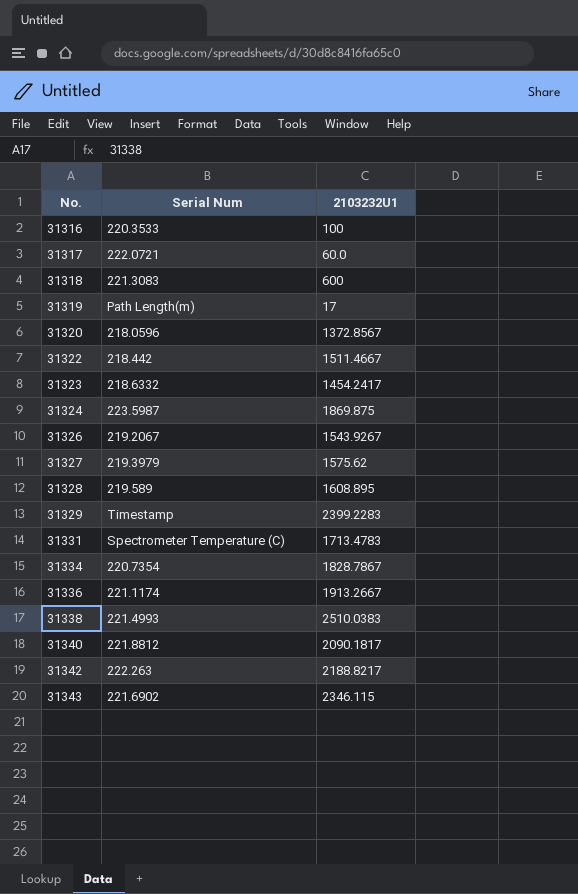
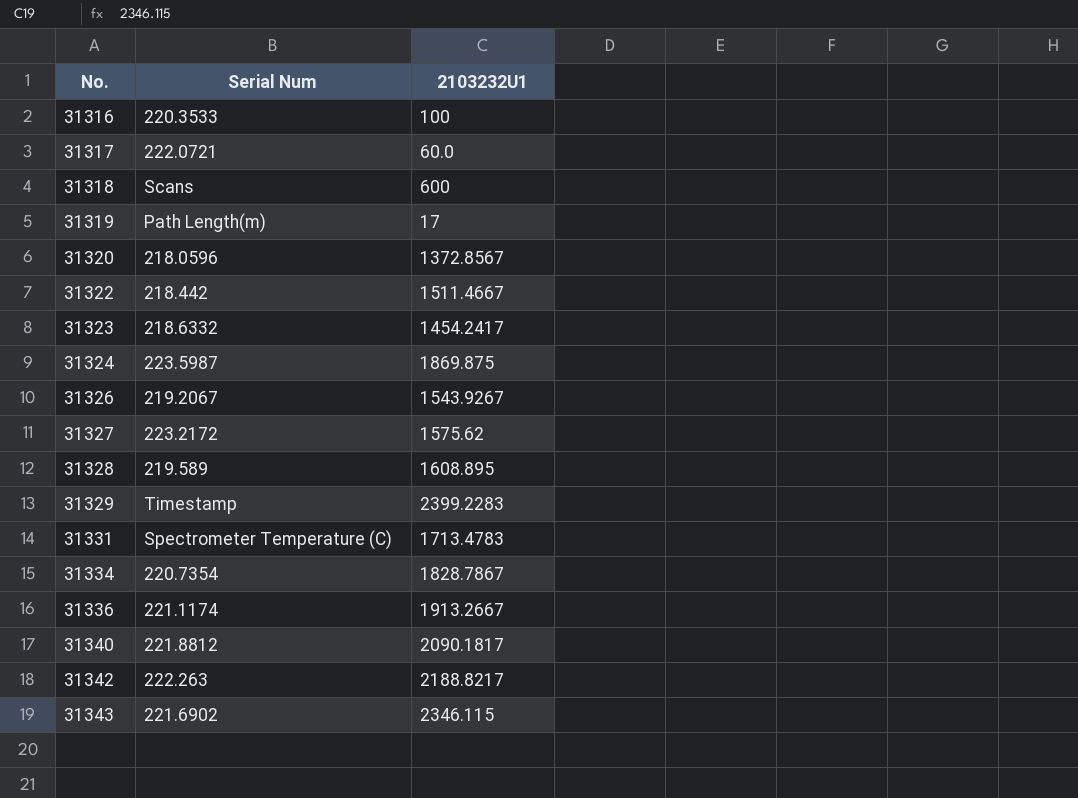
row 31338: 221.4993 | 2510.0383 -> none
31318 | Serial Num: 221.3083 -> Scans
31327 | Serial Num: 219.3979 -> 223.2172

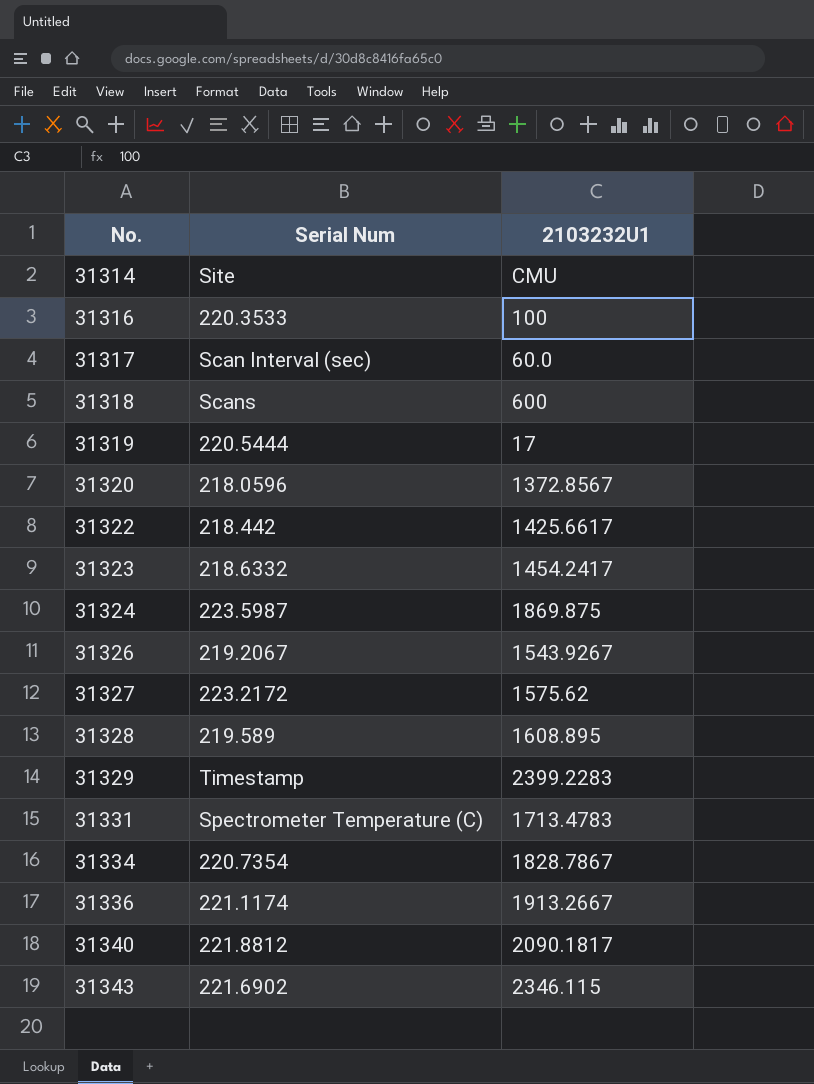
row 31342: 222.263 | 2188.8217 -> none
row 31314: none -> Site | CMU
31317 | Serial Num: 222.0721 -> Scan Interval (sec)
31319 | Serial Num: Path Length(m) -> 220.5444
31322 | 2103232U1: 1511.4667 -> 1425.6617

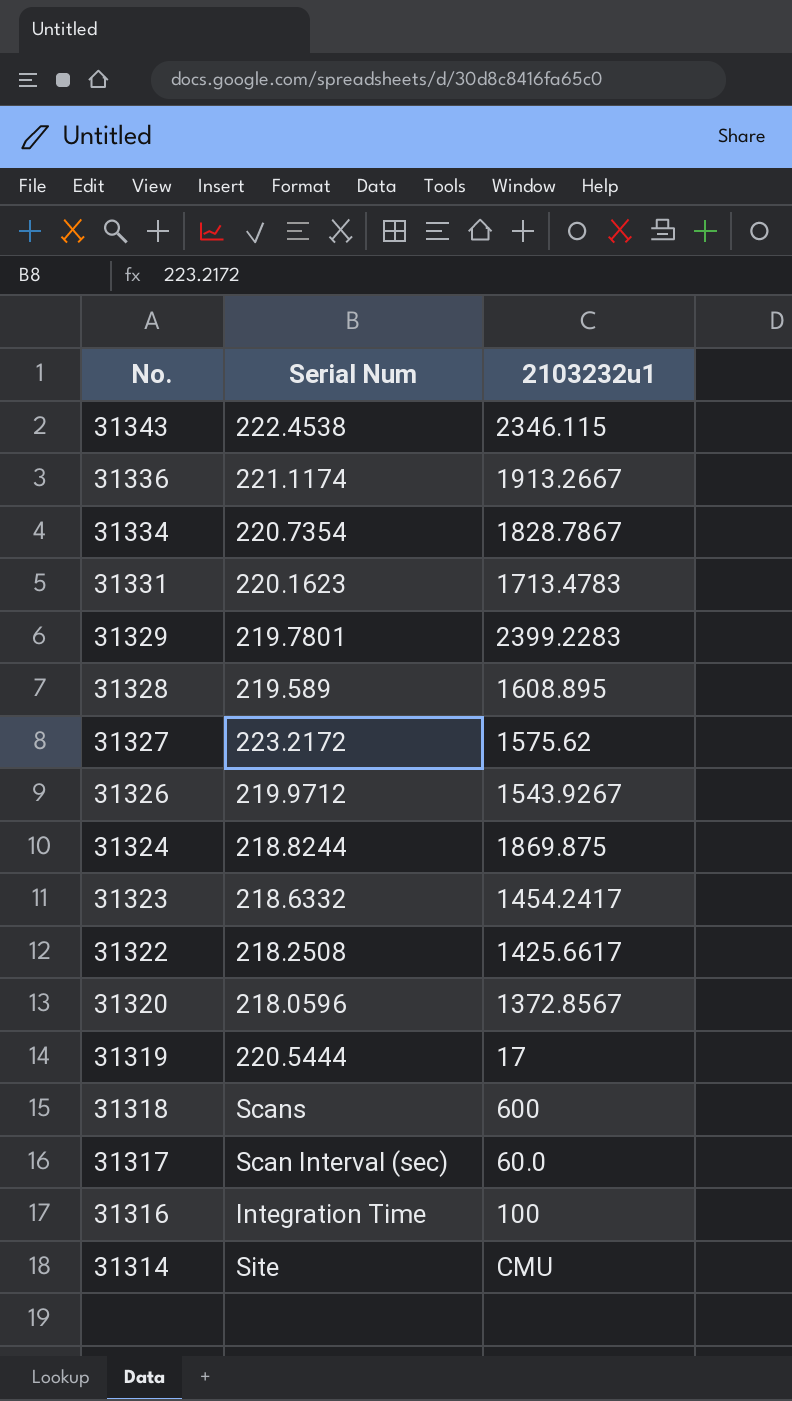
row order: No. ascending -> No. descending
column name: 2103232U1 -> 2103232u1
row 31340: 221.8812 | 2090.1817 -> none
31343 | Serial Num: 221.6902 -> 222.4538
31331 | Serial Num: Spectrometer Temperature (C) -> 220.1623
31329 | Serial Num: Timestamp -> 219.7801
31326 | Serial Num: 219.2067 -> 219.9712
31324 | Serial Num: 223.5987 -> 218.8244
31322 | Serial Num: 218.442 -> 218.2508
31316 | Serial Num: 220.3533 -> Integration Time

